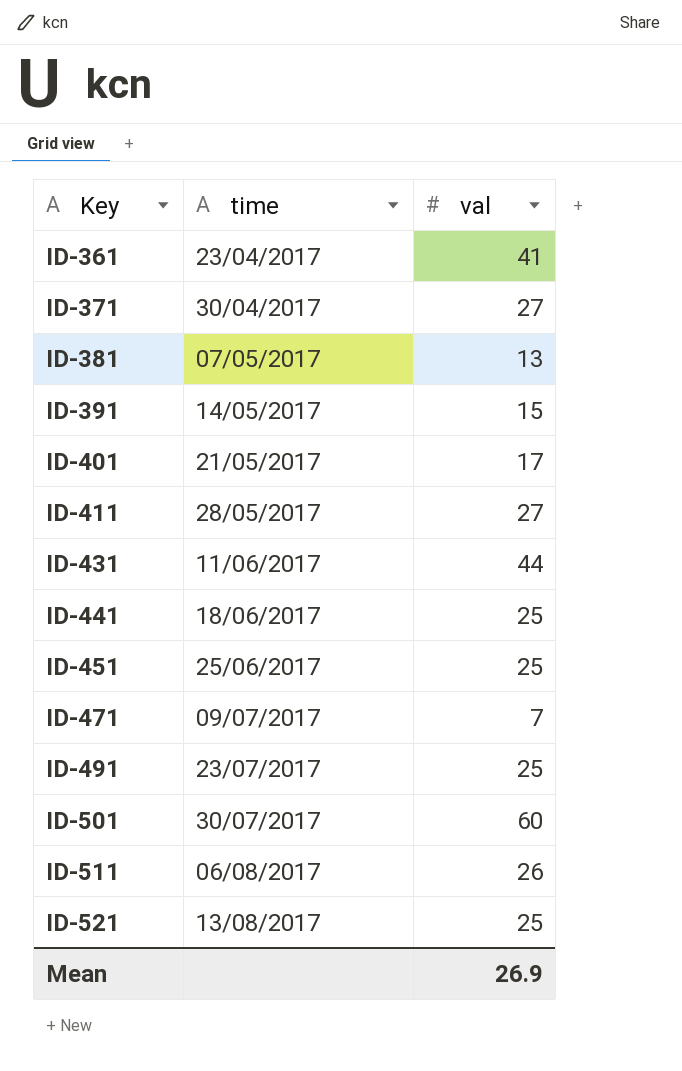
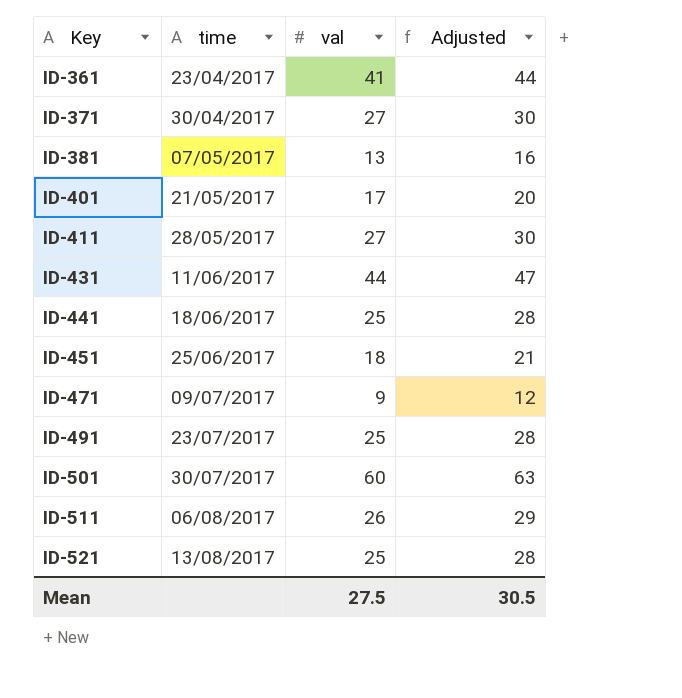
column Adjusted | formula: none -> [val] + 3
row ID-391: 14/05/2017 | 15 -> none
ID-451 | val: 25 -> 18
ID-471 | val: 7 -> 9
Mean | val: 26.9 -> 27.5

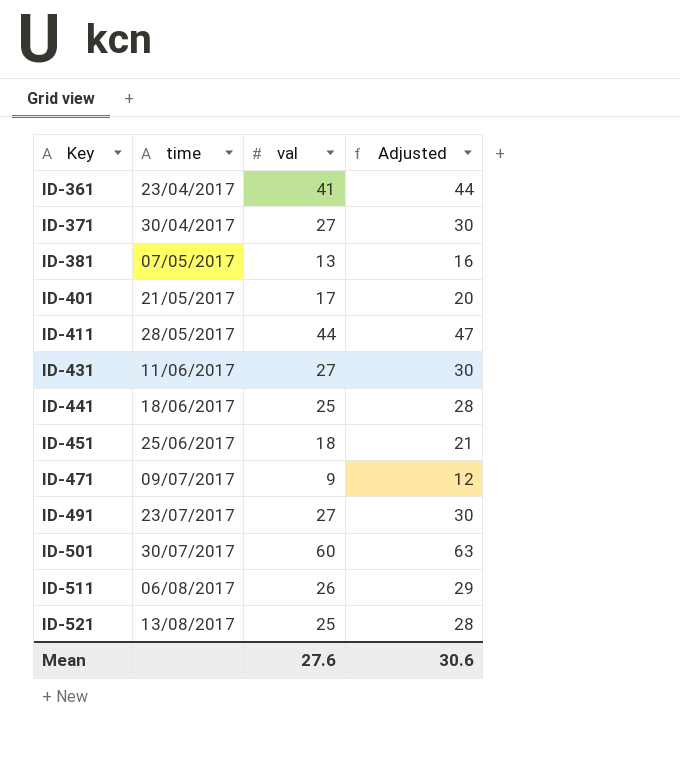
ID-411 | val: 27 -> 44
ID-411 | Adjusted: 30 -> 47
ID-431 | val: 44 -> 27
ID-431 | Adjusted: 47 -> 30
ID-491 | val: 25 -> 27
ID-491 | Adjusted: 28 -> 30
Mean | val: 27.5 -> 27.6
Mean | Adjusted: 30.5 -> 30.6

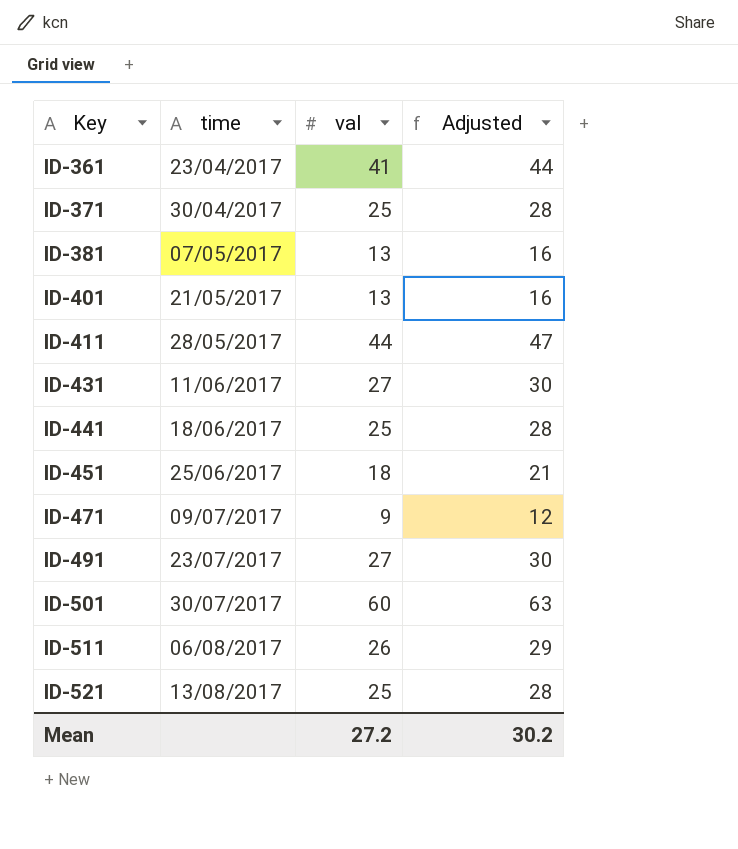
ID-371 | val: 27 -> 25
ID-371 | Adjusted: 30 -> 28
ID-401 | val: 17 -> 13
ID-401 | Adjusted: 20 -> 16
Mean | val: 27.6 -> 27.2
Mean | Adjusted: 30.6 -> 30.2

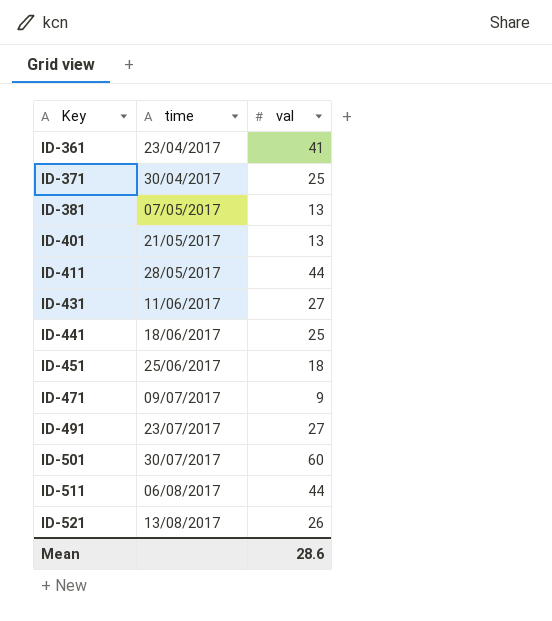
column Adjusted | formula: [val] + 3 -> none
ID-511 | val: 26 -> 44
ID-521 | val: 25 -> 26
Mean | val: 27.2 -> 28.6

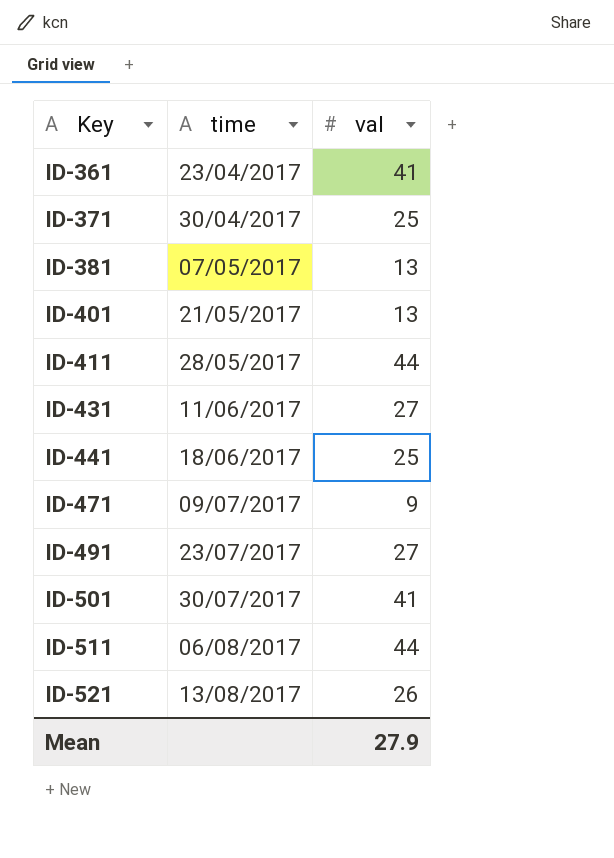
row ID-451: 25/06/2017 | 18 -> none
ID-501 | val: 60 -> 41
Mean | val: 28.6 -> 27.9

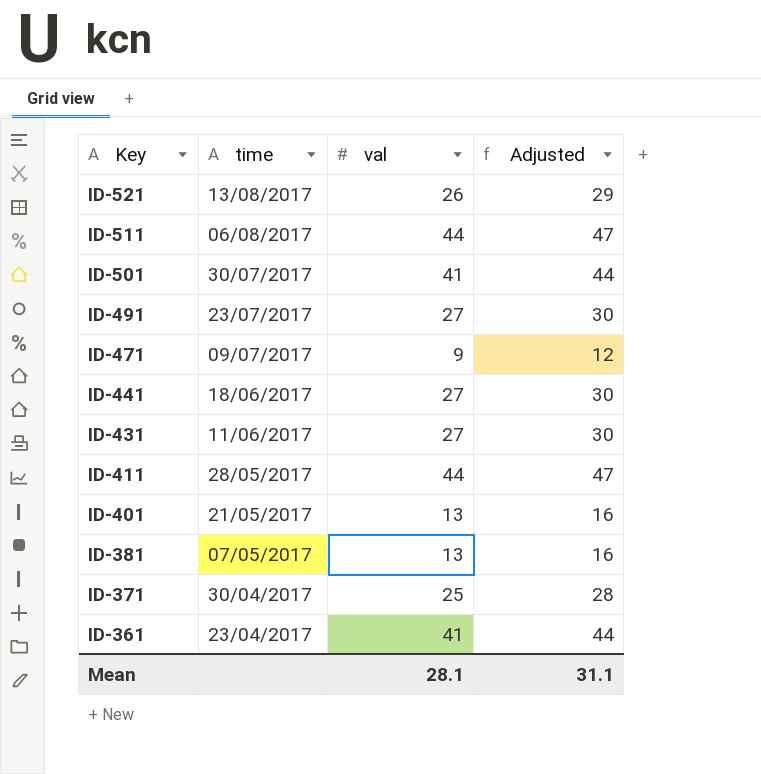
row order: Key ascending -> Key descending
column Adjusted | formula: none -> [val] + 3
ID-441 | val: 25 -> 27
Mean | val: 27.9 -> 28.1

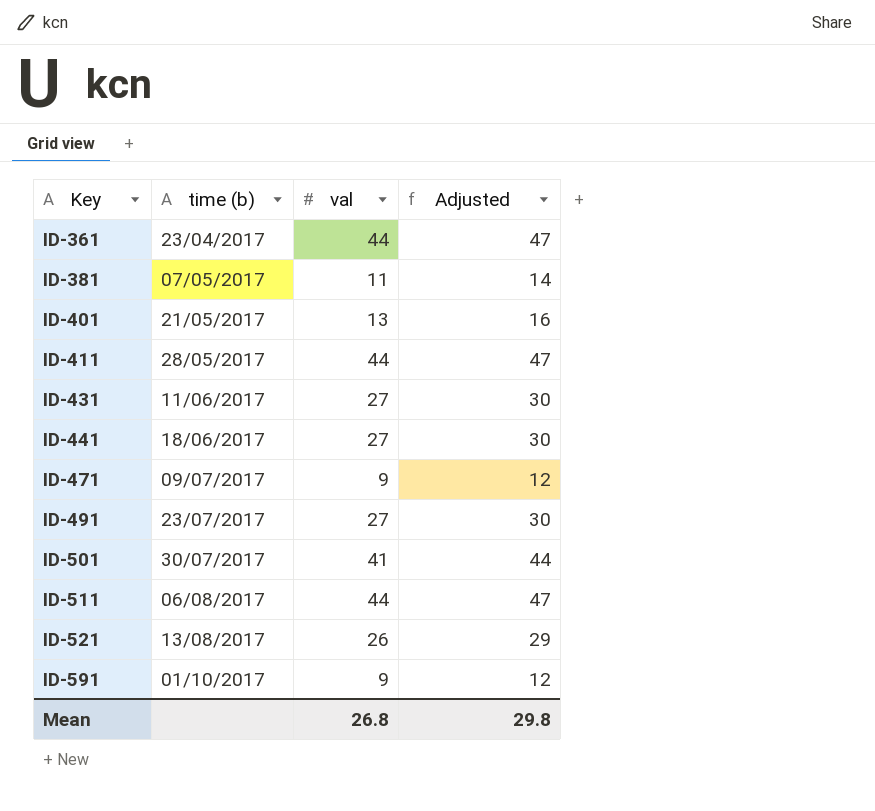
row order: Key descending -> Key ascending
column name: time -> time (b)
row ID-371: 30/04/2017 | 25 | 28 -> none
ID-361 | val: 41 -> 44
ID-361 | Adjusted: 44 -> 47
ID-381 | val: 13 -> 11
ID-381 | Adjusted: 16 -> 14
row ID-591: none -> 01/10/2017 | 9 | 12
Mean | val: 28.1 -> 26.8
Mean | Adjusted: 31.1 -> 29.8

